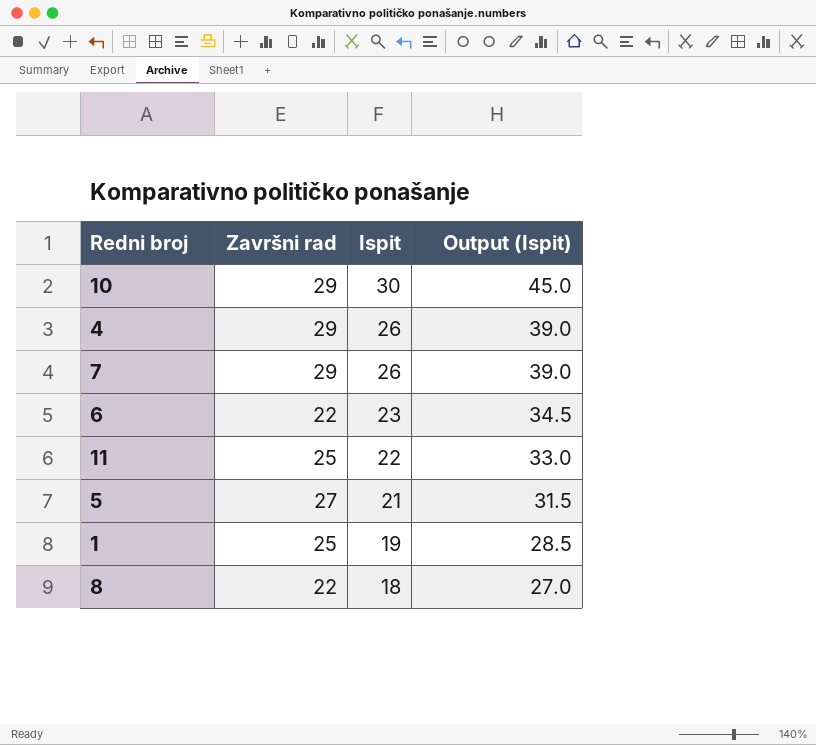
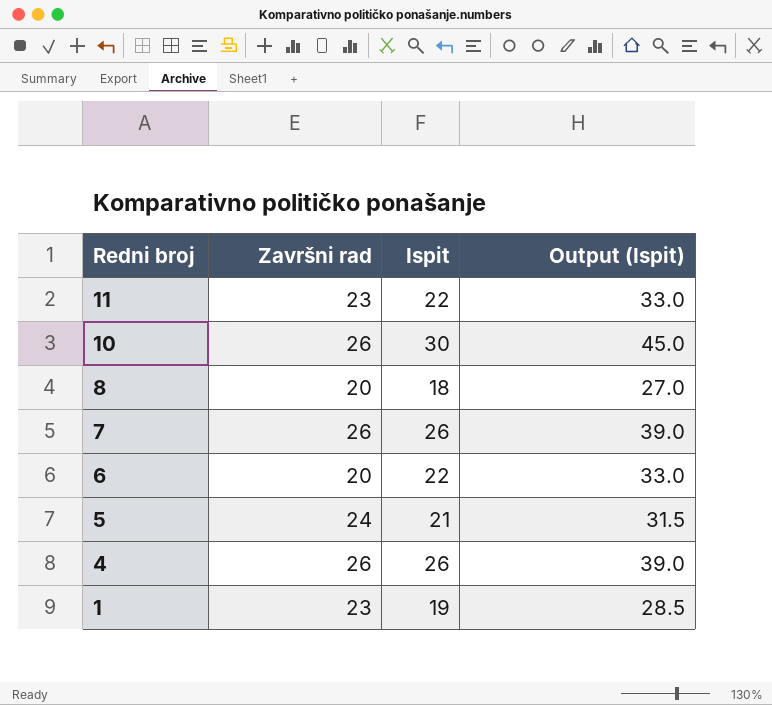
row order: Ispit descending -> Redni broj descending
11 | Završni rad: 25 -> 23
10 | Završni rad: 29 -> 26
8 | Završni rad: 22 -> 20
7 | Završni rad: 29 -> 26
6 | Završni rad: 22 -> 20
6 | Ispit: 23 -> 22
6 | Output (Ispit): 34.5 -> 33.0
5 | Završni rad: 27 -> 24
4 | Završni rad: 29 -> 26
1 | Završni rad: 25 -> 23

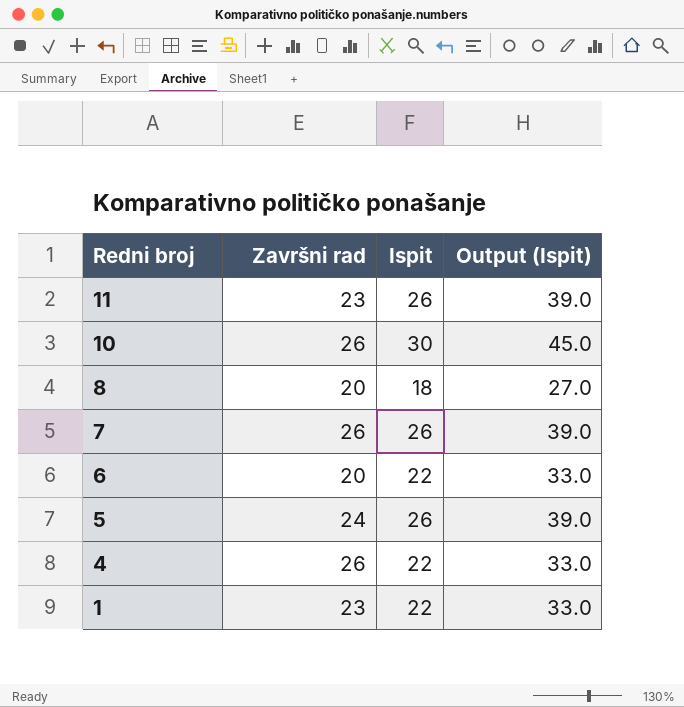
11 | Ispit: 22 -> 26
11 | Output (Ispit): 33.0 -> 39.0
5 | Ispit: 21 -> 26
5 | Output (Ispit): 31.5 -> 39.0
4 | Ispit: 26 -> 22
4 | Output (Ispit): 39.0 -> 33.0
1 | Ispit: 19 -> 22
1 | Output (Ispit): 28.5 -> 33.0

